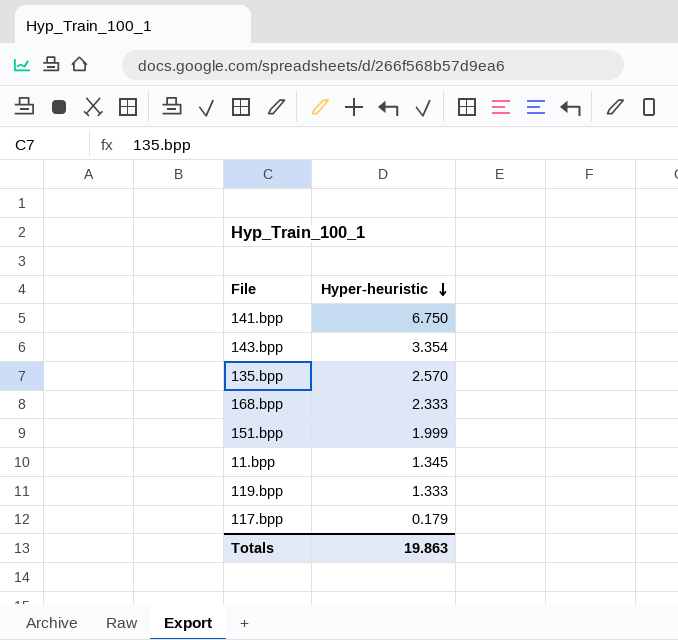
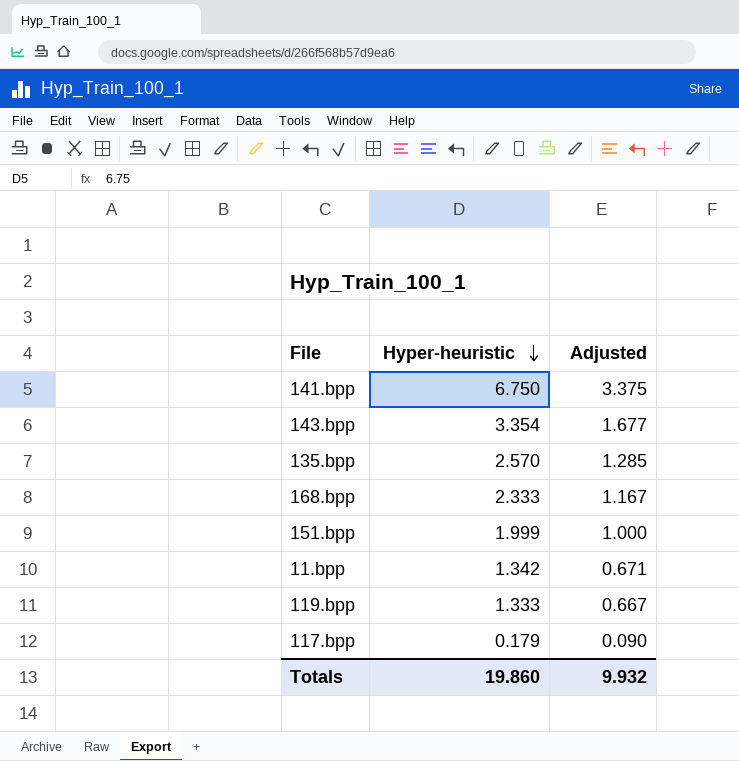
column Adjusted | formula: none -> [Hyper-heuristic] * 0.5
11.bpp | Hyper-heuristic: 1.345 -> 1.342
Totals | Hyper-heuristic: 19.863 -> 19.860

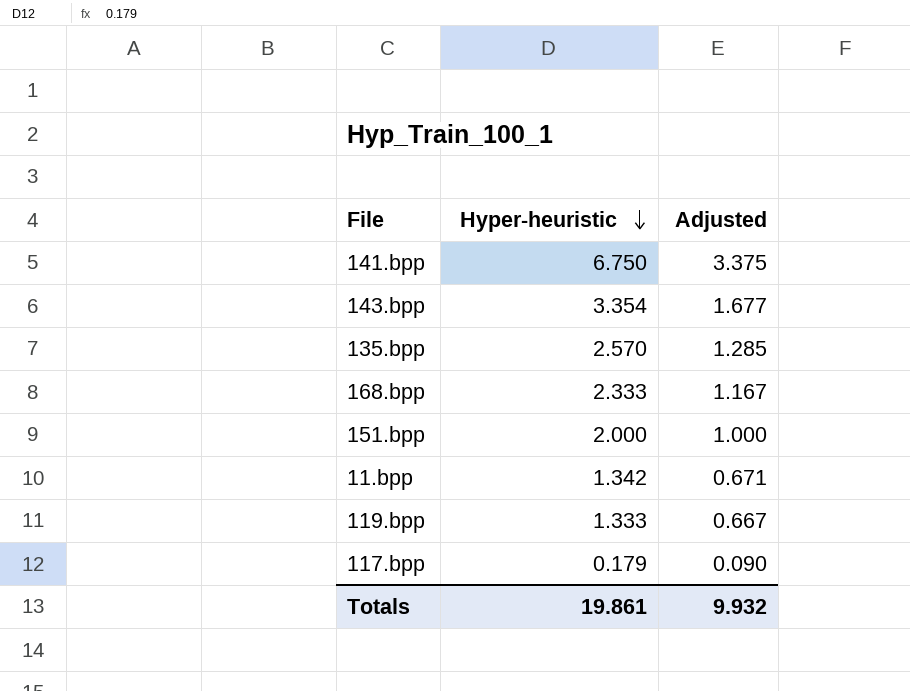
151.bpp | Hyper-heuristic: 1.999 -> 2.000
Totals | Hyper-heuristic: 19.860 -> 19.861

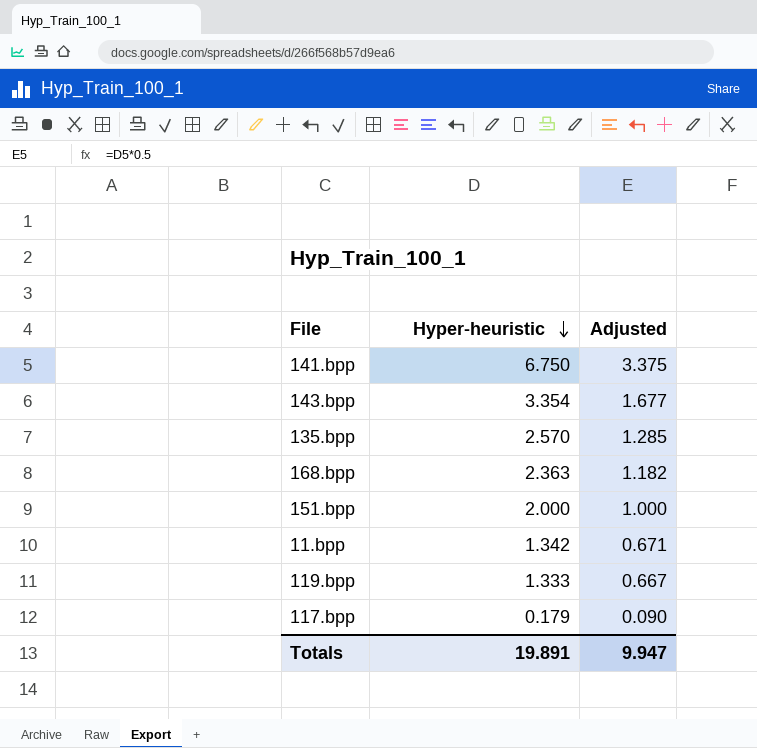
168.bpp | Hyper-heuristic: 2.333 -> 2.363
168.bpp | Adjusted: 1.167 -> 1.182
Totals | Hyper-heuristic: 19.861 -> 19.891
Totals | Adjusted: 9.932 -> 9.947

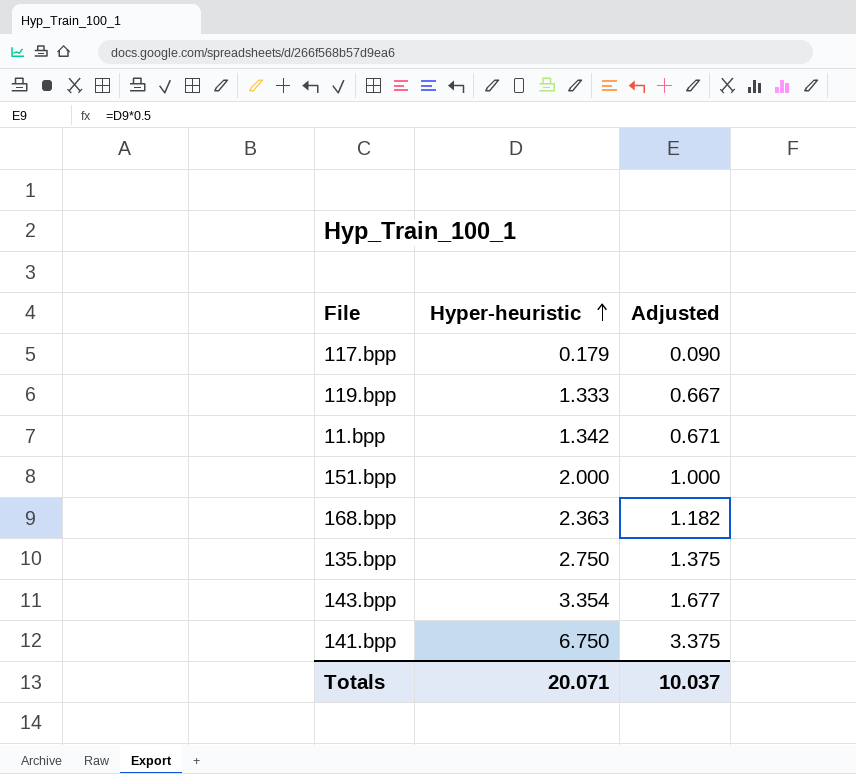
row order: Hyper-heuristic descending -> Hyper-heuristic ascending
135.bpp | Hyper-heuristic: 2.570 -> 2.750
135.bpp | Adjusted: 1.285 -> 1.375
Totals | Hyper-heuristic: 19.891 -> 20.071
Totals | Adjusted: 9.947 -> 10.037

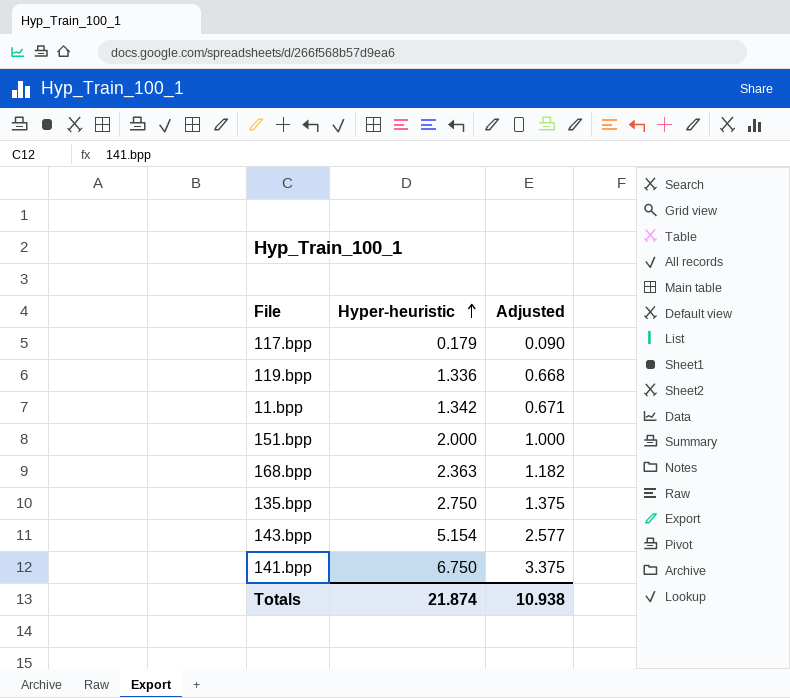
119.bpp | Hyper-heuristic: 1.333 -> 1.336
119.bpp | Adjusted: 0.667 -> 0.668
143.bpp | Hyper-heuristic: 3.354 -> 5.154
143.bpp | Adjusted: 1.677 -> 2.577
Totals | Hyper-heuristic: 20.071 -> 21.874
Totals | Adjusted: 10.037 -> 10.938

